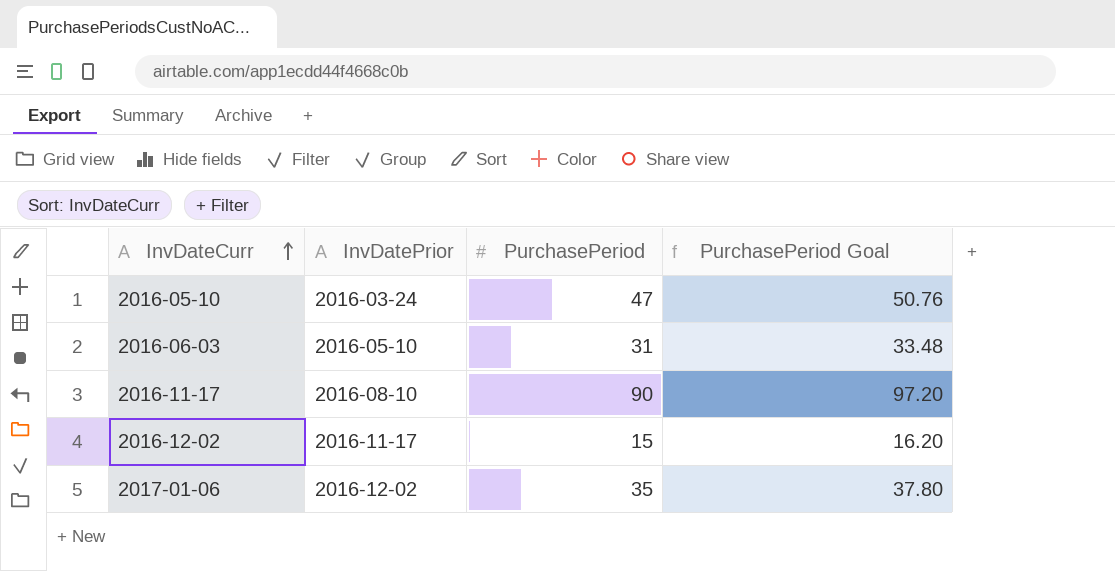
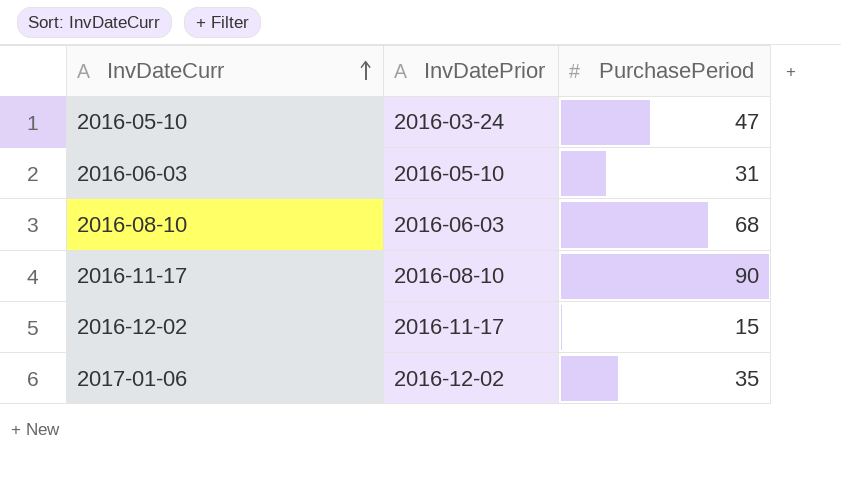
column PurchasePeriod Goal | formula: [PurchasePeriod] * 1.08 -> none
row 2016-08-10: none -> 2016-06-03 | 68

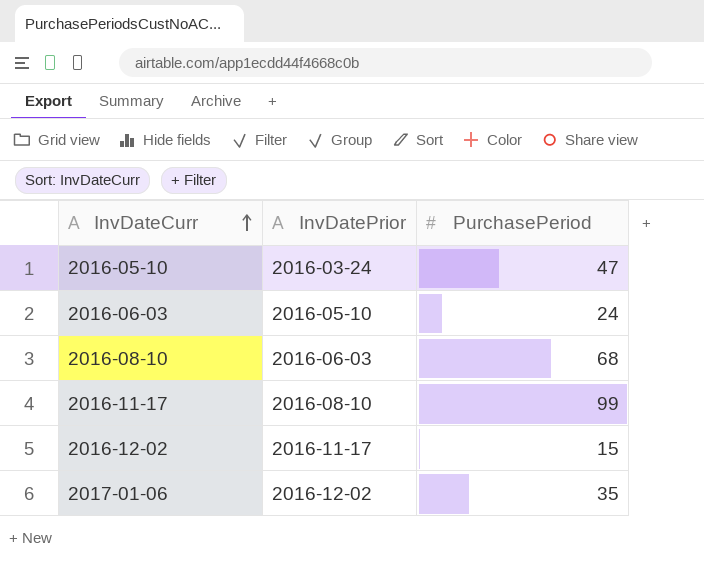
2016-06-03 | PurchasePeriod: 31 -> 24
2016-11-17 | PurchasePeriod: 90 -> 99

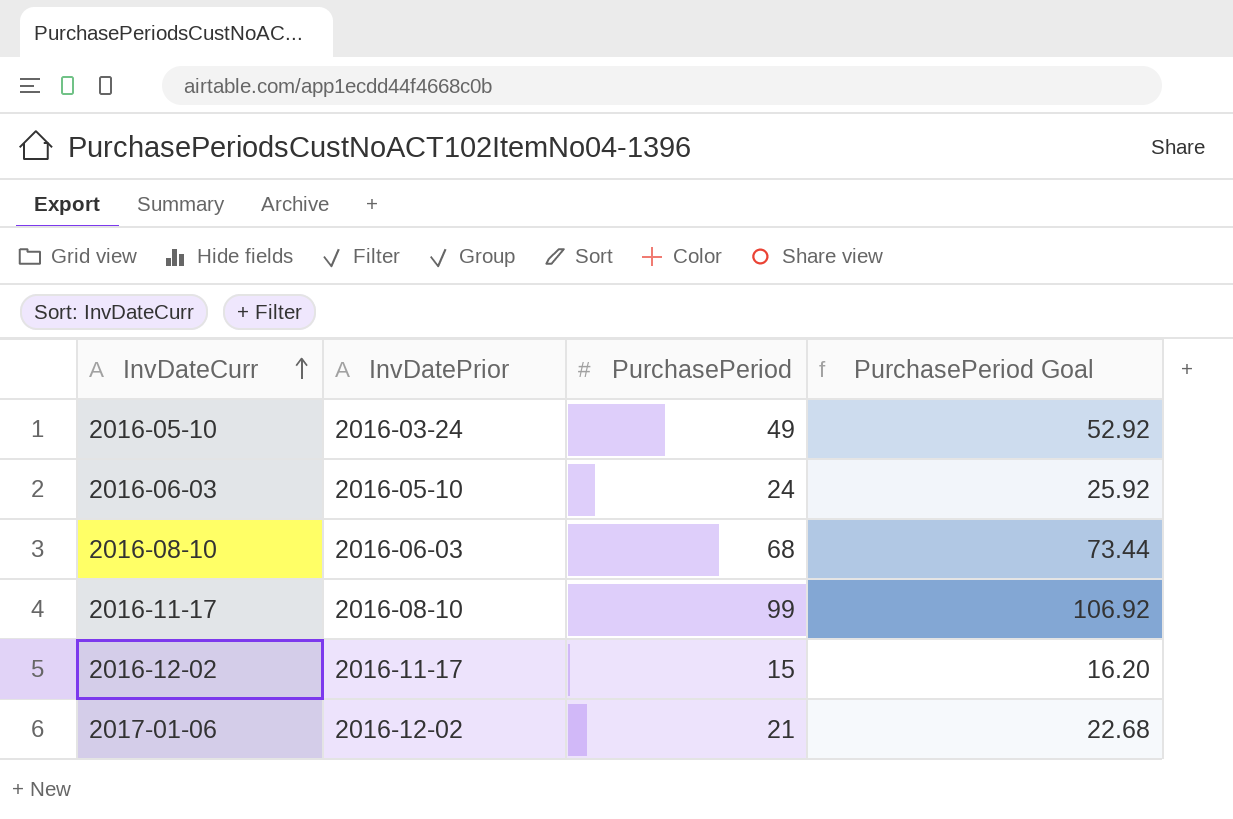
column PurchasePeriod Goal | formula: none -> [PurchasePeriod] * 1.08
2016-05-10 | PurchasePeriod: 47 -> 49
2017-01-06 | PurchasePeriod: 35 -> 21

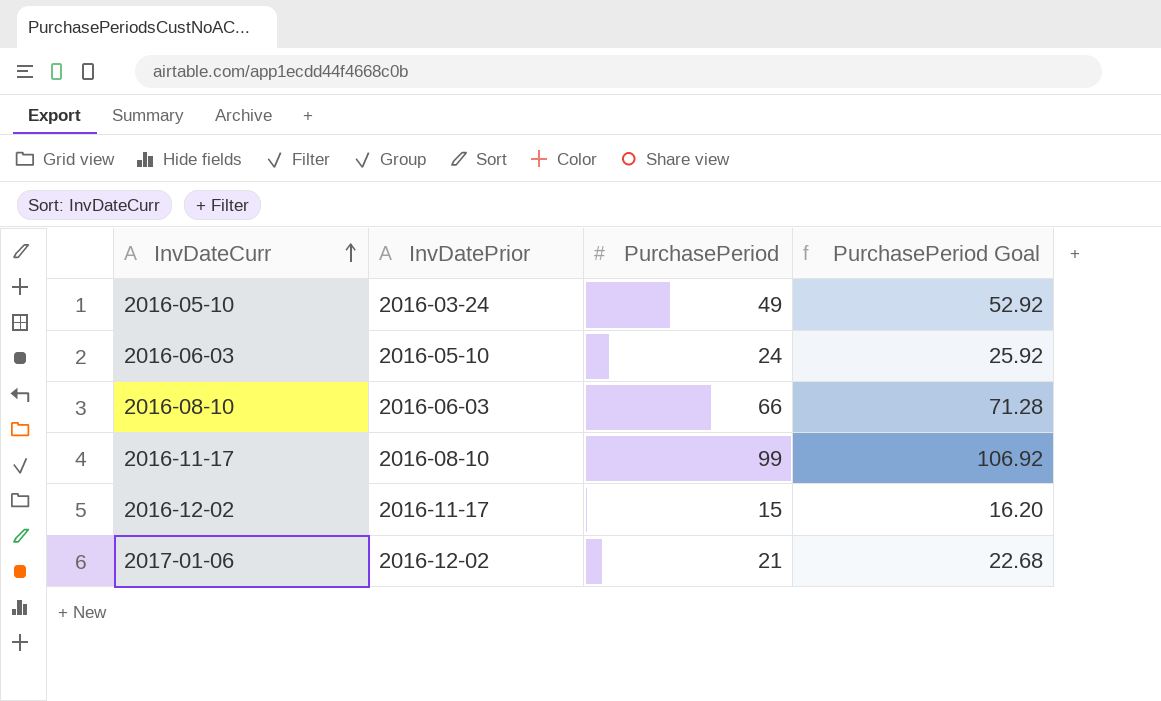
2016-08-10 | PurchasePeriod: 68 -> 66
2016-08-10 | PurchasePeriod Goal: 73.44 -> 71.28

